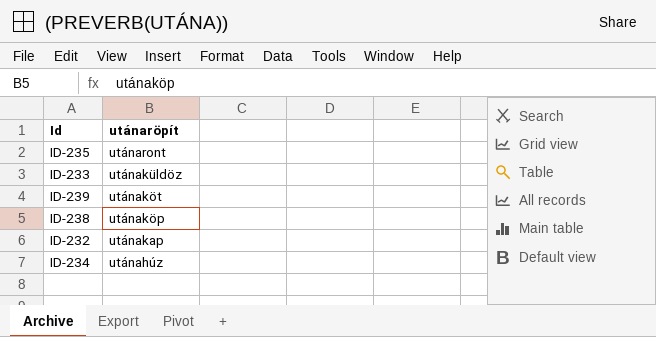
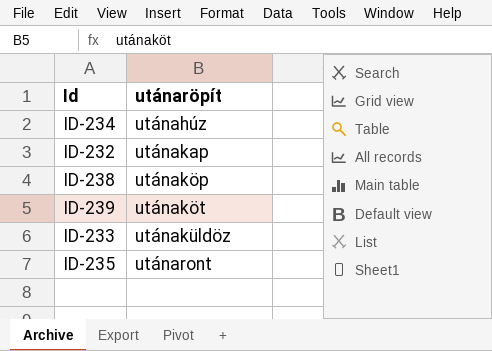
row order: utánaröpít descending -> utánaröpít ascending

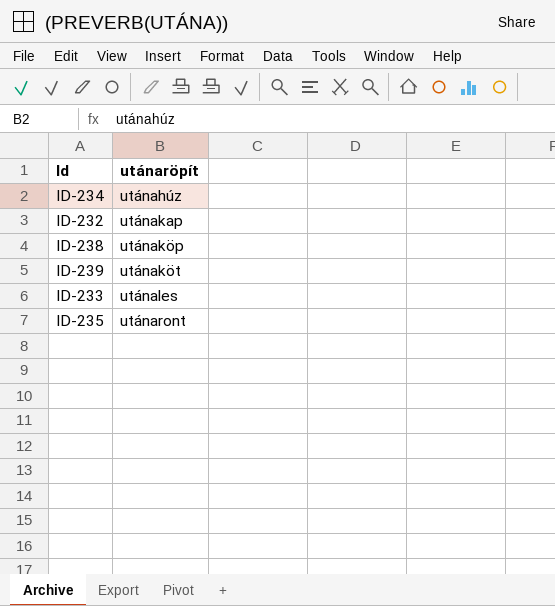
ID-233 | utánaröpít: utánaküldöz -> utánales

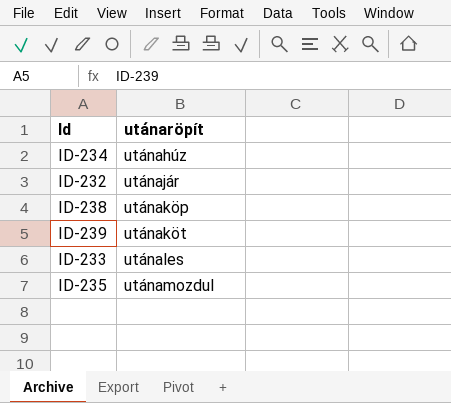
ID-232 | utánaröpít: utánakap -> utánajár
ID-235 | utánaröpít: utánaront -> utánamozdul

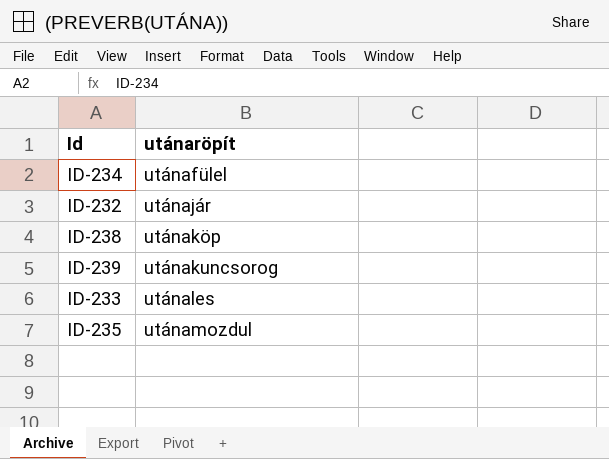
ID-234 | utánaröpít: utánahúz -> utánafülel
ID-239 | utánaröpít: utánaköt -> utánakuncsorog

